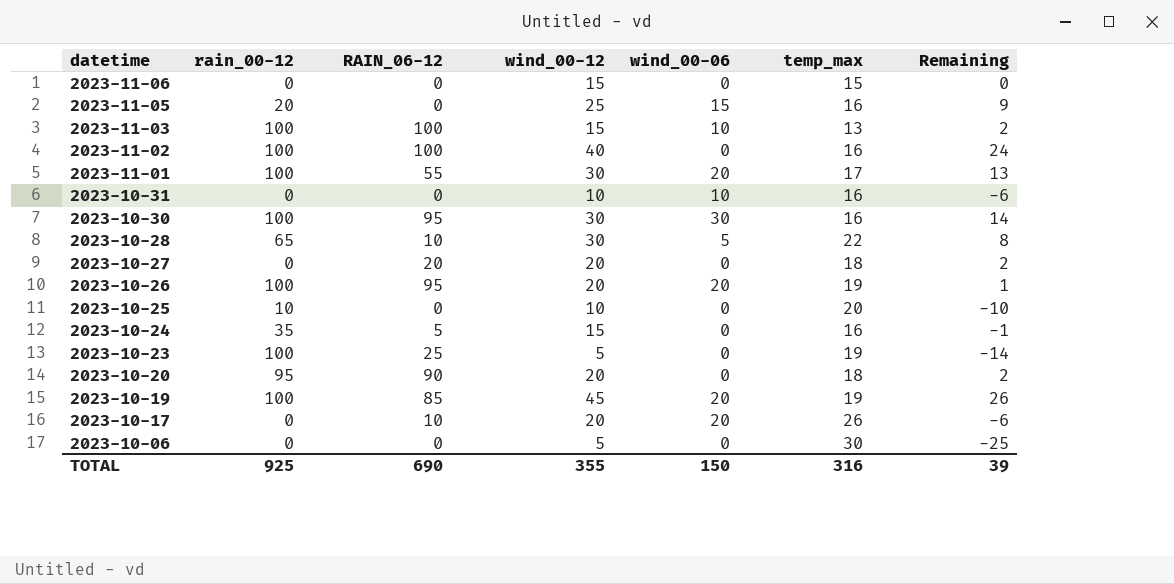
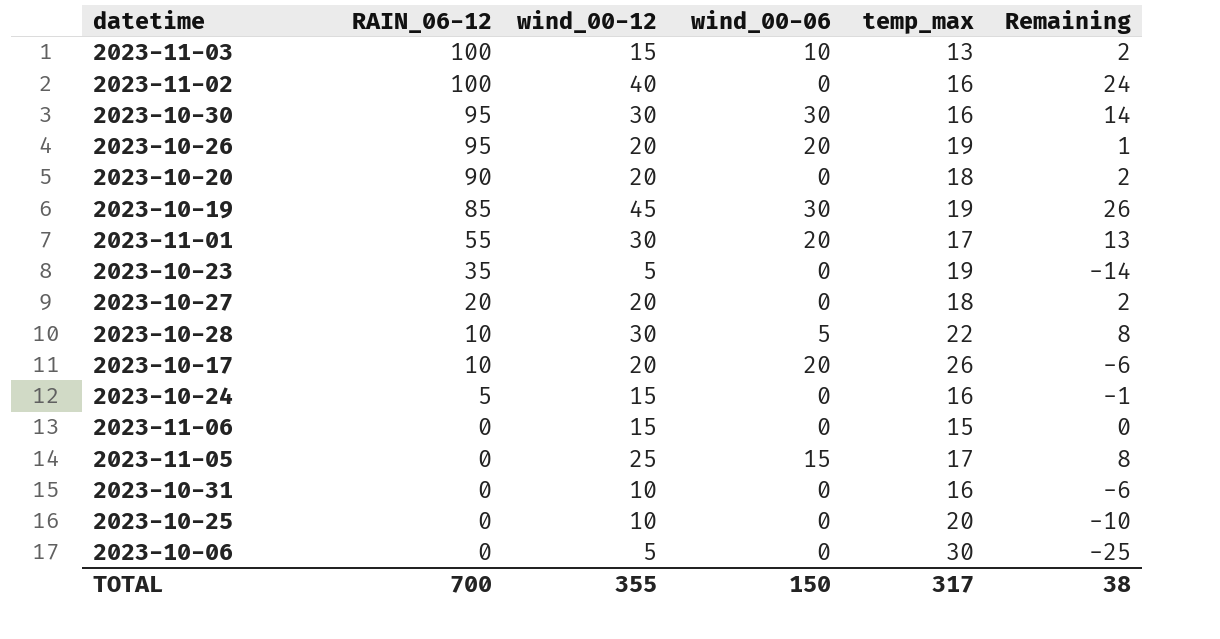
row order: datetime descending -> RAIN_06-12 descending
column rain_00-12 | position: 2 -> none
2023-10-19 | wind_00-06: 20 -> 30
2023-10-23 | RAIN_06-12: 25 -> 35
2023-11-05 | temp_max: 16 -> 17
2023-11-05 | Remaining: 9 -> 8
2023-10-31 | wind_00-06: 10 -> 0
TOTAL | RAIN_06-12: 690 -> 700
TOTAL | temp_max: 316 -> 317
TOTAL | Remaining: 39 -> 38

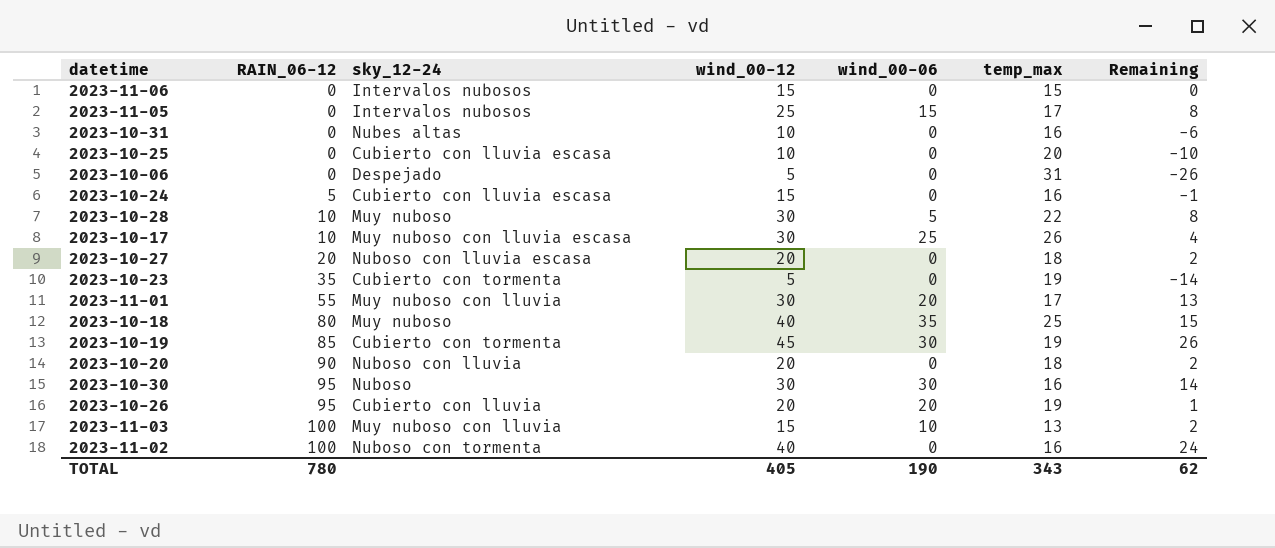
row order: RAIN_06-12 descending -> RAIN_06-12 ascending
column sky_12-24 | position: none -> 3
2023-10-06 | temp_max: 30 -> 31
2023-10-06 | Remaining: -25 -> -26
2023-10-17 | wind_00-12: 20 -> 30
2023-10-17 | wind_00-06: 20 -> 25
2023-10-17 | Remaining: -6 -> 4
row 2023-10-18: none -> 80 | Muy nuboso | 40 | 35 | 25 | 15
TOTAL | RAIN_06-12: 700 -> 780
TOTAL | wind_00-12: 355 -> 405
TOTAL | wind_00-06: 150 -> 190
TOTAL | temp_max: 317 -> 343
TOTAL | Remaining: 38 -> 62

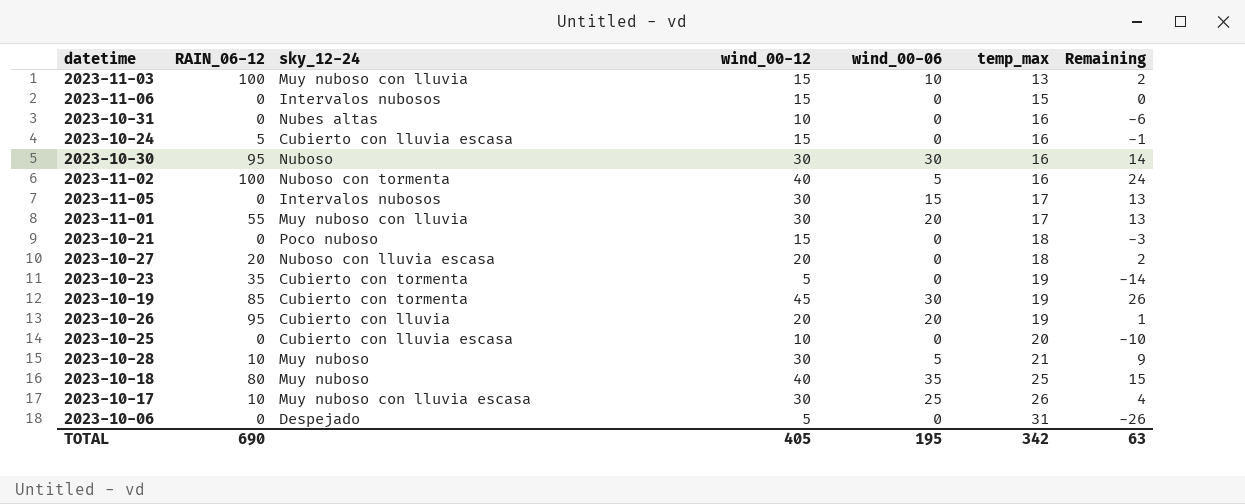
row order: RAIN_06-12 ascending -> temp_max ascending
row 2023-10-20: 90 | Nuboso con lluvia | 20 | 0 | 18 | 2 -> none
2023-11-02 | wind_00-06: 0 -> 5
2023-11-05 | wind_00-12: 25 -> 30
2023-11-05 | Remaining: 8 -> 13
row 2023-10-21: none -> 0 | Poco nuboso | 15 | 0 | 18 | -3
2023-10-28 | temp_max: 22 -> 21
2023-10-28 | Remaining: 8 -> 9
TOTAL | RAIN_06-12: 780 -> 690
TOTAL | wind_00-06: 190 -> 195
TOTAL | temp_max: 343 -> 342
TOTAL | Remaining: 62 -> 63

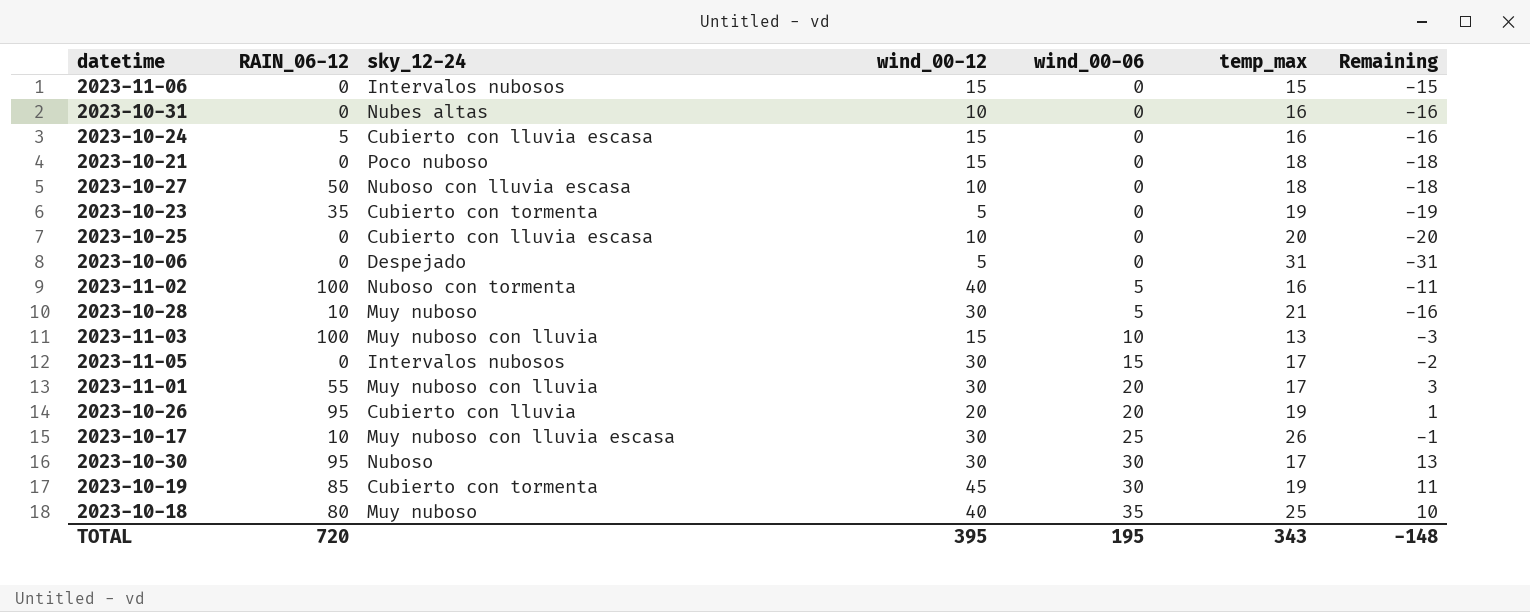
row order: temp_max ascending -> wind_00-06 ascending
column Remaining | formula: [wind_00-12] - [temp_max] -> [wind_00-06] - [temp_max]
2023-10-27 | RAIN_06-12: 20 -> 50
2023-10-27 | wind_00-12: 20 -> 10
2023-10-30 | temp_max: 16 -> 17
TOTAL | RAIN_06-12: 690 -> 720
TOTAL | wind_00-12: 405 -> 395
TOTAL | temp_max: 342 -> 343
TOTAL | Remaining: 63 -> -148

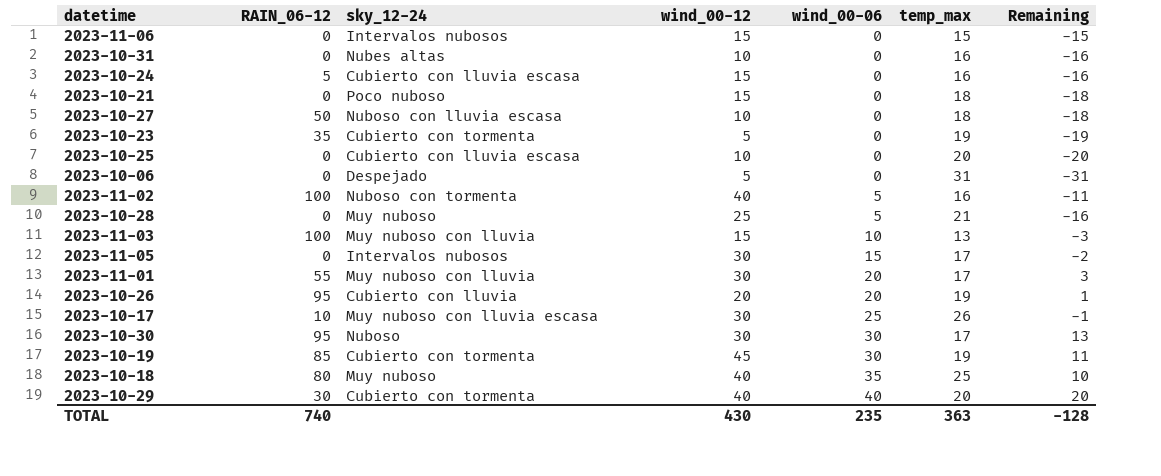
2023-10-28 | RAIN_06-12: 10 -> 0
2023-10-28 | wind_00-12: 30 -> 25
row 2023-10-29: none -> 30 | Cubierto con tormenta | 40 | 40 | 20 | 20
TOTAL | RAIN_06-12: 720 -> 740
TOTAL | wind_00-12: 395 -> 430
TOTAL | wind_00-06: 195 -> 235
TOTAL | temp_max: 343 -> 363
TOTAL | Remaining: -148 -> -128

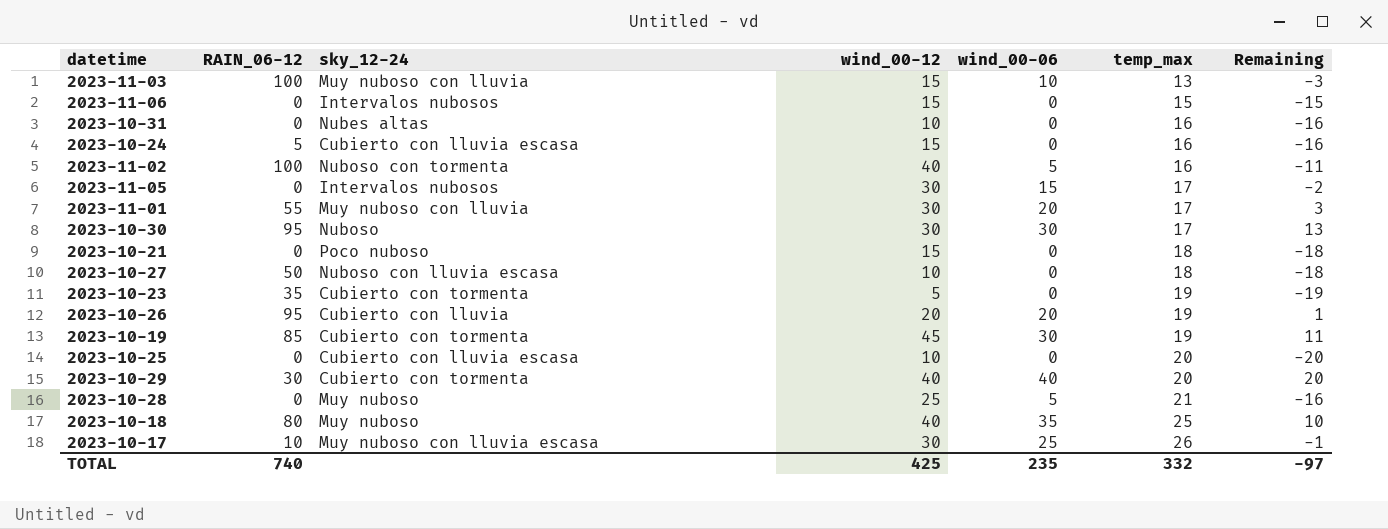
row order: wind_00-06 ascending -> temp_max ascending
row 2023-10-06: 0 | Despejado | 5 | 0 | 31 | -31 -> none
TOTAL | wind_00-12: 430 -> 425
TOTAL | temp_max: 363 -> 332
TOTAL | Remaining: -128 -> -97

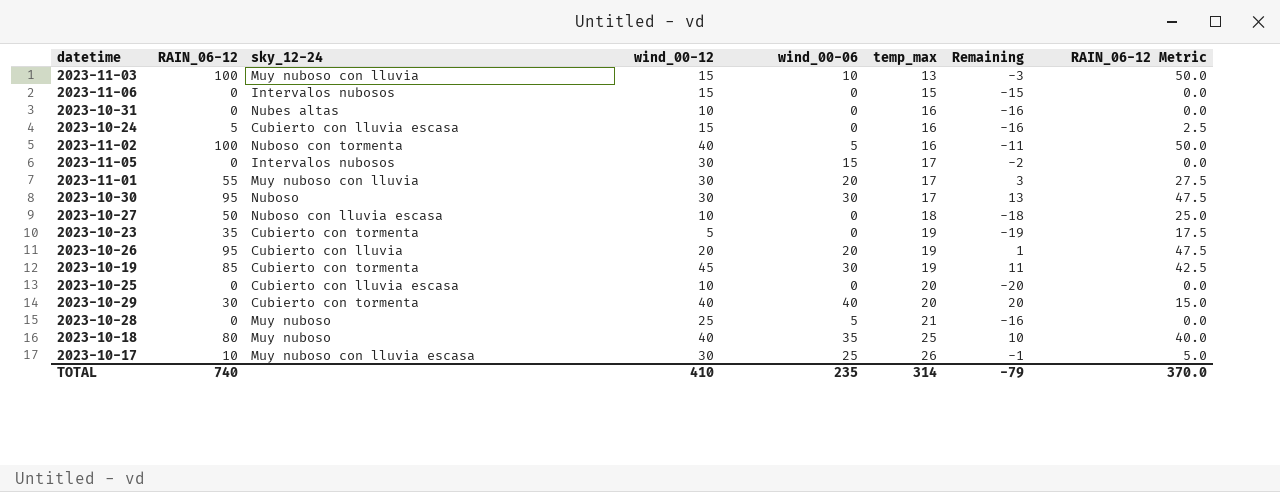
column RAIN_06-12 Metric | formula: none -> [RAIN_06-12] * 0.5
row 2023-10-21: 0 | Poco nuboso | 15 | 0 | 18 | -18 -> none
TOTAL | wind_00-12: 425 -> 410
TOTAL | temp_max: 332 -> 314
TOTAL | Remaining: -97 -> -79

